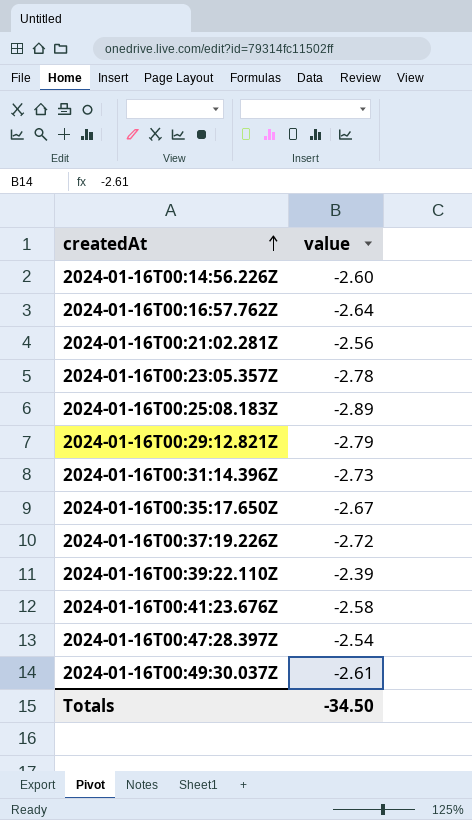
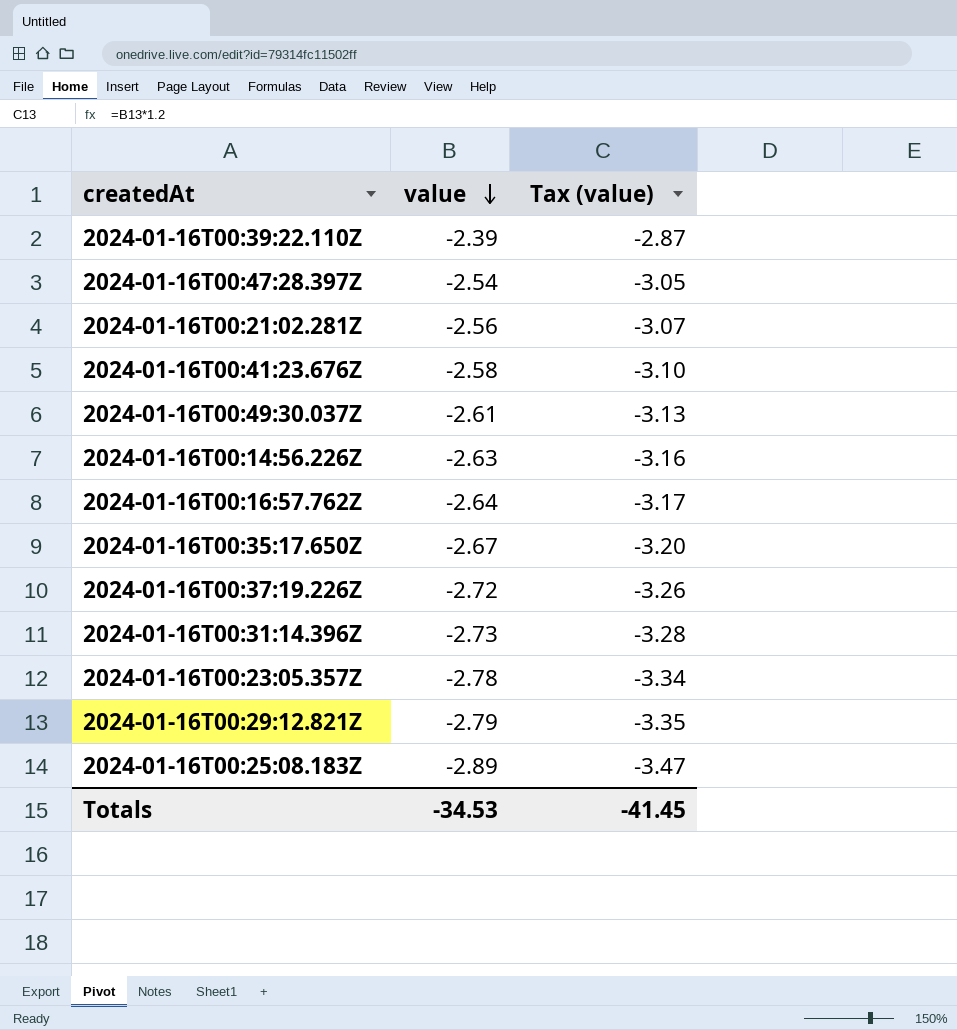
row order: createdAt ascending -> value descending
column Tax (value) | formula: none -> [value] * 1.2
2024-01-16T00:14:56.226Z | value: -2.60 -> -2.63
Totals | value: -34.50 -> -34.53

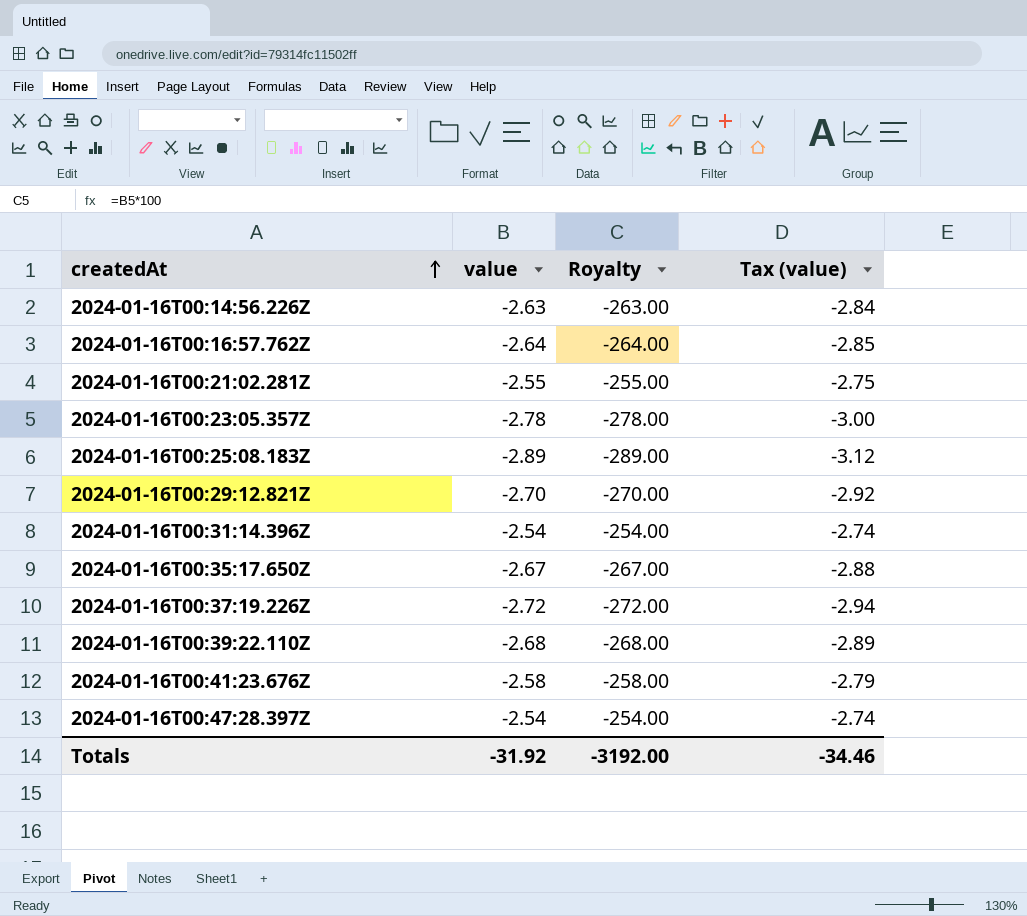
row order: value descending -> createdAt ascending
column Royalty | formula: none -> [value] * 100
column Tax (value) | formula: [value] * 1.2 -> [value] * 1.08
row 2024-01-16T00:49:30.037Z: -2.61 | -3.13 -> none
2024-01-16T00:21:02.281Z | value: -2.56 -> -2.55
2024-01-16T00:29:12.821Z | value: -2.79 -> -2.70
2024-01-16T00:31:14.396Z | value: -2.73 -> -2.54
2024-01-16T00:39:22.110Z | value: -2.39 -> -2.68
Totals | value: -34.53 -> -31.92
Totals | Tax (value): -41.45 -> -34.46

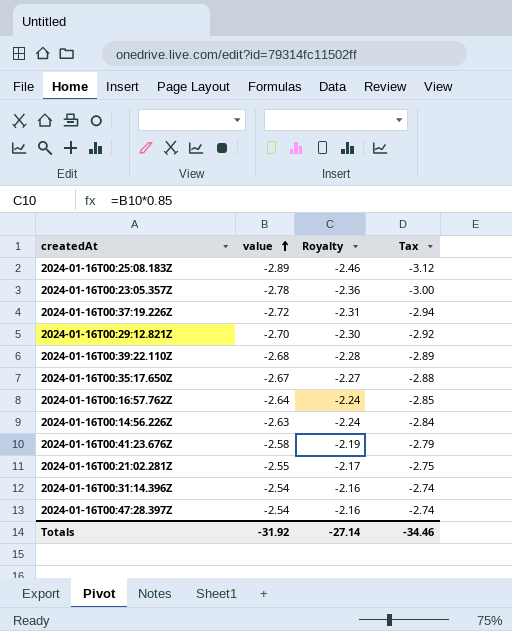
row order: createdAt ascending -> value ascending
column Royalty | formula: [value] * 100 -> [value] * 0.85
column name: Tax (value) -> Tax
Totals | Royalty: -3192.00 -> -27.14

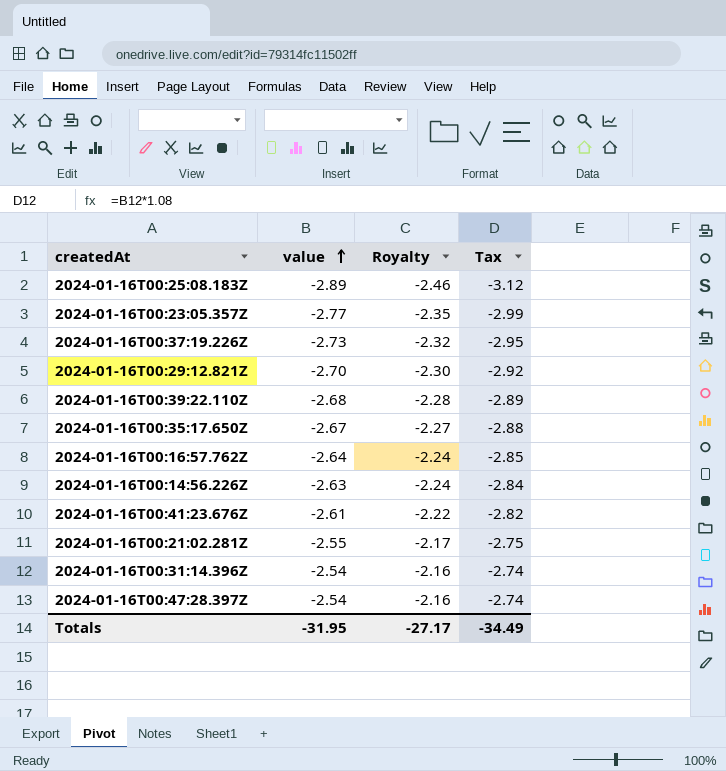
2024-01-16T00:23:05.357Z | value: -2.78 -> -2.77
2024-01-16T00:23:05.357Z | Royalty: -2.36 -> -2.35
2024-01-16T00:23:05.357Z | Tax: -3.00 -> -2.99
2024-01-16T00:37:19.226Z | value: -2.72 -> -2.73
2024-01-16T00:37:19.226Z | Royalty: -2.31 -> -2.32
2024-01-16T00:37:19.226Z | Tax: -2.94 -> -2.95
2024-01-16T00:41:23.676Z | value: -2.58 -> -2.61
2024-01-16T00:41:23.676Z | Royalty: -2.19 -> -2.22
2024-01-16T00:41:23.676Z | Tax: -2.79 -> -2.82
Totals | value: -31.92 -> -31.95
Totals | Royalty: -27.14 -> -27.17
Totals | Tax: -34.46 -> -34.49

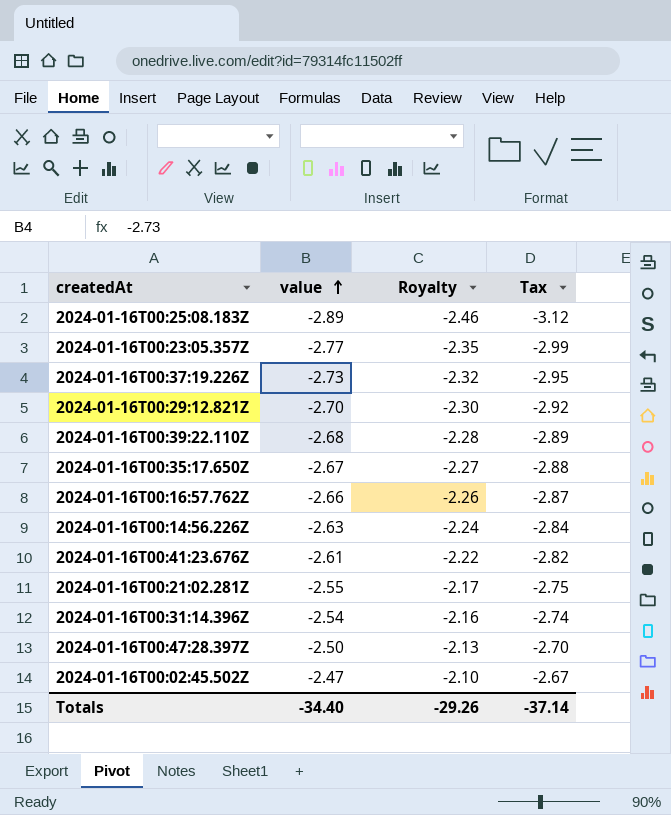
2024-01-16T00:16:57.762Z | value: -2.64 -> -2.66
2024-01-16T00:16:57.762Z | Royalty: -2.24 -> -2.26
2024-01-16T00:16:57.762Z | Tax: -2.85 -> -2.87
2024-01-16T00:47:28.397Z | value: -2.54 -> -2.50
2024-01-16T00:47:28.397Z | Royalty: -2.16 -> -2.13
2024-01-16T00:47:28.397Z | Tax: -2.74 -> -2.70
row 2024-01-16T00:02:45.502Z: none -> -2.47 | -2.10 | -2.67
Totals | value: -31.95 -> -34.40
Totals | Royalty: -27.17 -> -29.26
Totals | Tax: -34.49 -> -37.14

